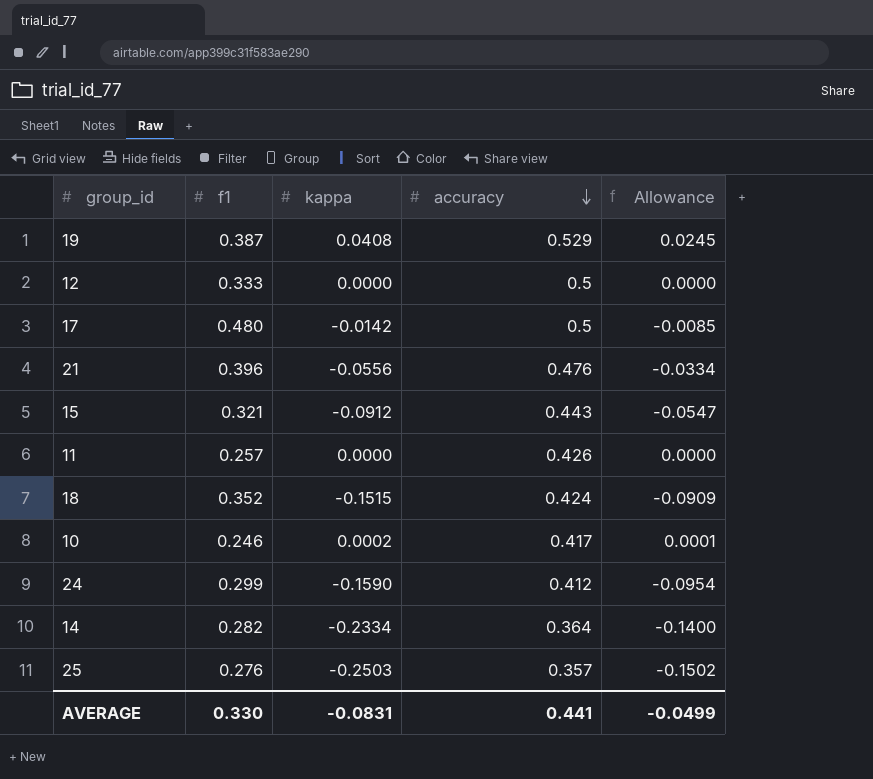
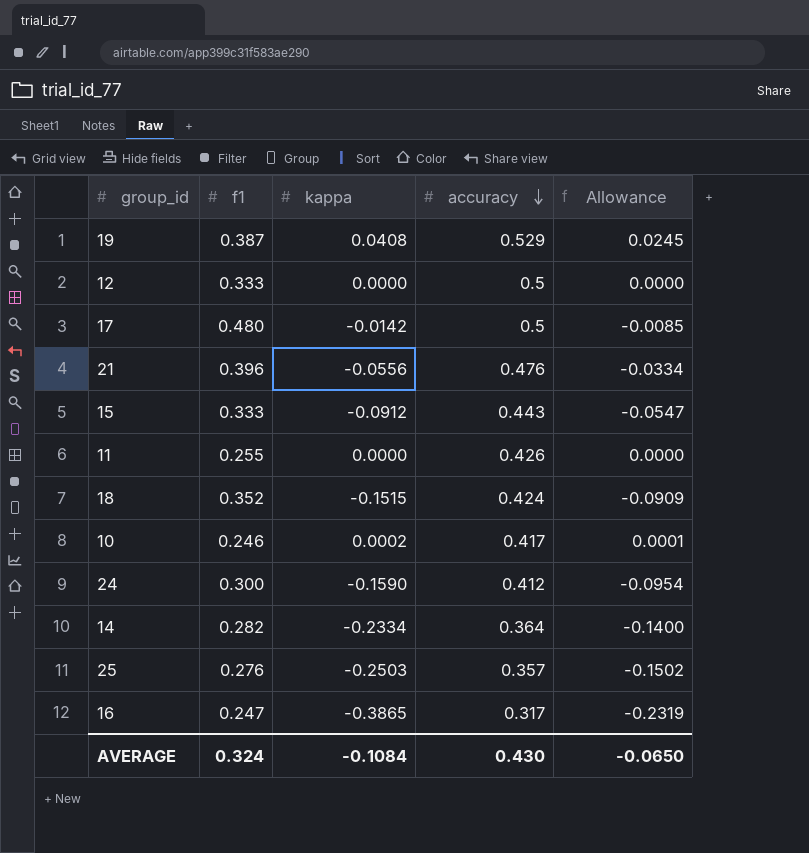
15 | f1: 0.321 -> 0.333
11 | f1: 0.257 -> 0.255
24 | f1: 0.299 -> 0.300
row 16: none -> 0.247 | -0.3865 | 0.317 | -0.2319
AVERAGE | f1: 0.330 -> 0.324
AVERAGE | kappa: -0.0831 -> -0.1084
AVERAGE | accuracy: 0.441 -> 0.430
AVERAGE | Allowance: -0.0499 -> -0.0650

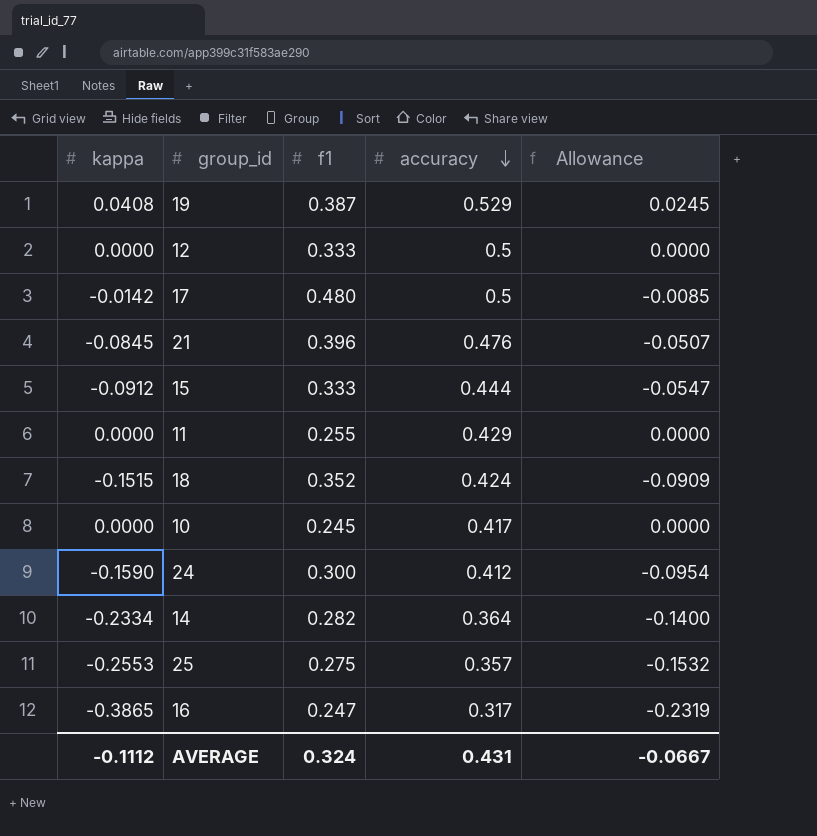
column kappa | position: 3 -> 1
21 | kappa: -0.0556 -> -0.0845
21 | Allowance: -0.0334 -> -0.0507
15 | accuracy: 0.443 -> 0.444
11 | accuracy: 0.426 -> 0.429
10 | kappa: 0.0002 -> 0.0000
10 | f1: 0.246 -> 0.245
10 | Allowance: 0.0001 -> 0.0000
25 | kappa: -0.2503 -> -0.2553
25 | f1: 0.276 -> 0.275
25 | Allowance: -0.1502 -> -0.1532
AVERAGE | kappa: -0.1084 -> -0.1112
AVERAGE | accuracy: 0.430 -> 0.431
AVERAGE | Allowance: -0.0650 -> -0.0667

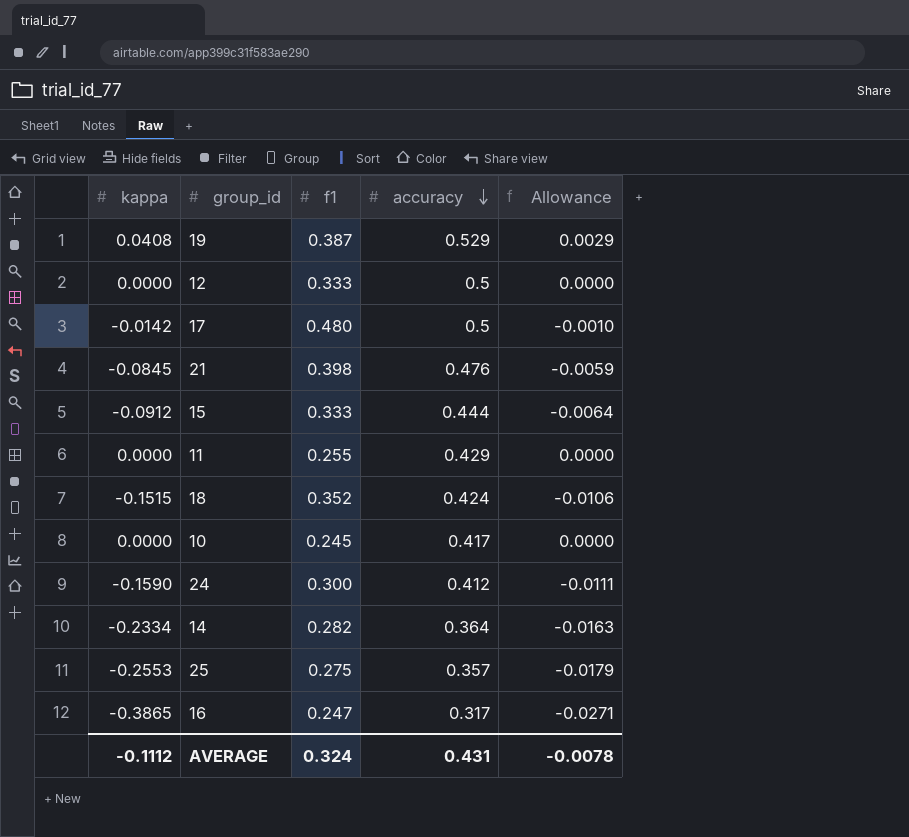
column Allowance | formula: [kappa] * 0.6 -> [kappa] * 0.07
21 | f1: 0.396 -> 0.398
AVERAGE | Allowance: -0.0667 -> -0.0078

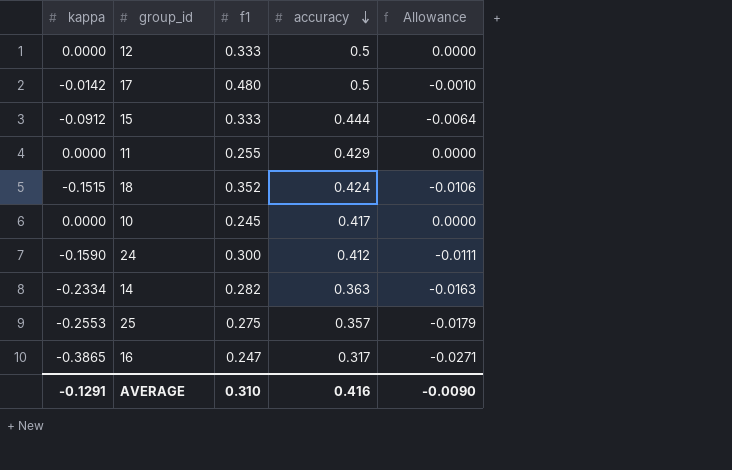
row 19: 0.0408 | 0.387 | 0.529 | 0.0029 -> none
row 21: -0.0845 | 0.398 | 0.476 | -0.0059 -> none
14 | accuracy: 0.364 -> 0.363
AVERAGE | kappa: -0.1112 -> -0.1291
AVERAGE | f1: 0.324 -> 0.310
AVERAGE | accuracy: 0.431 -> 0.416
AVERAGE | Allowance: -0.0078 -> -0.0090

